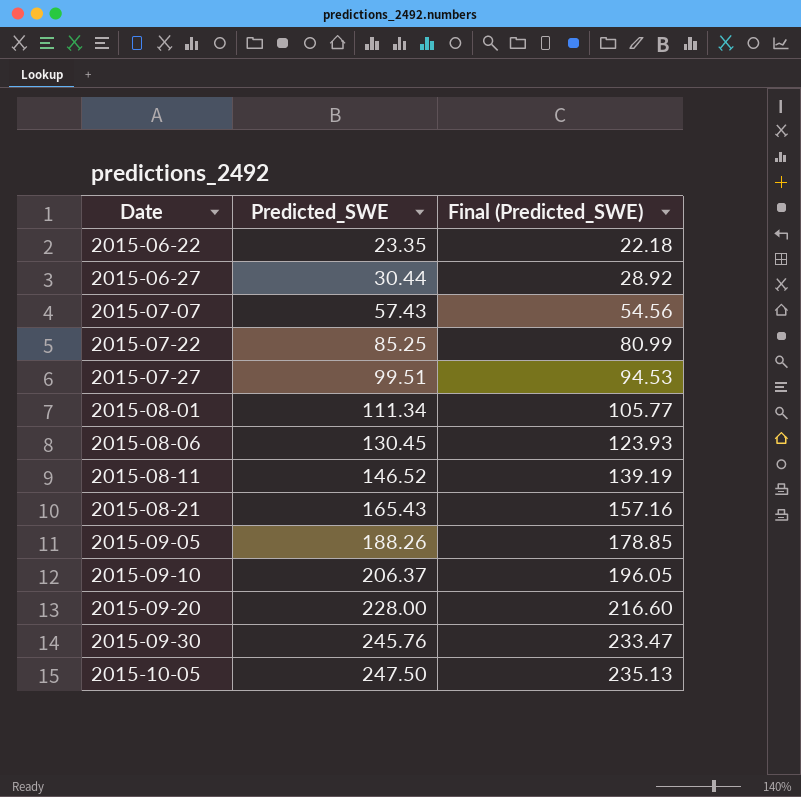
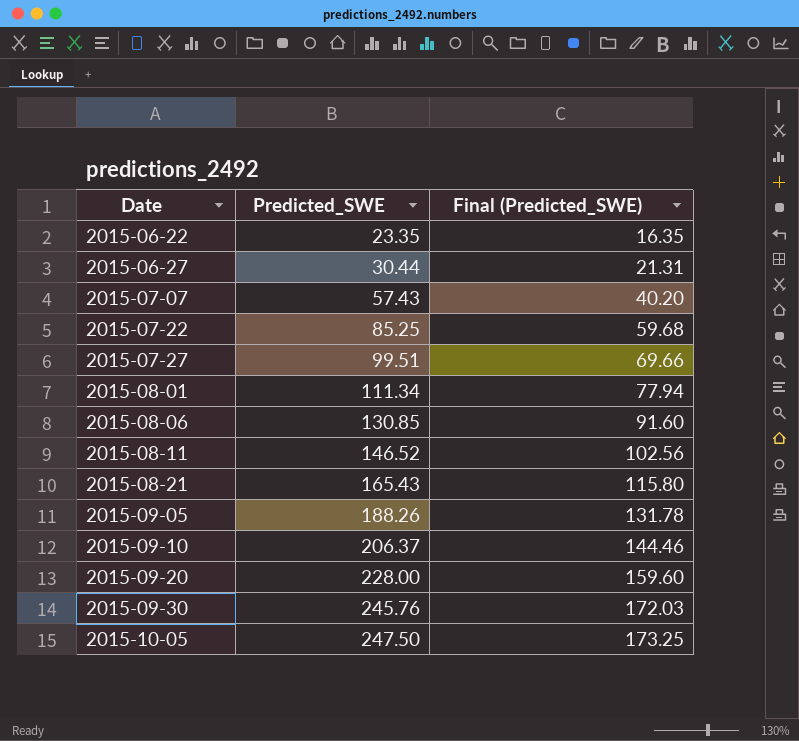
column Final (Predicted_SWE) | formula: [Predicted_SWE] * 0.95 -> [Predicted_SWE] * 0.7
2015-08-06 | Predicted_SWE: 130.45 -> 130.85

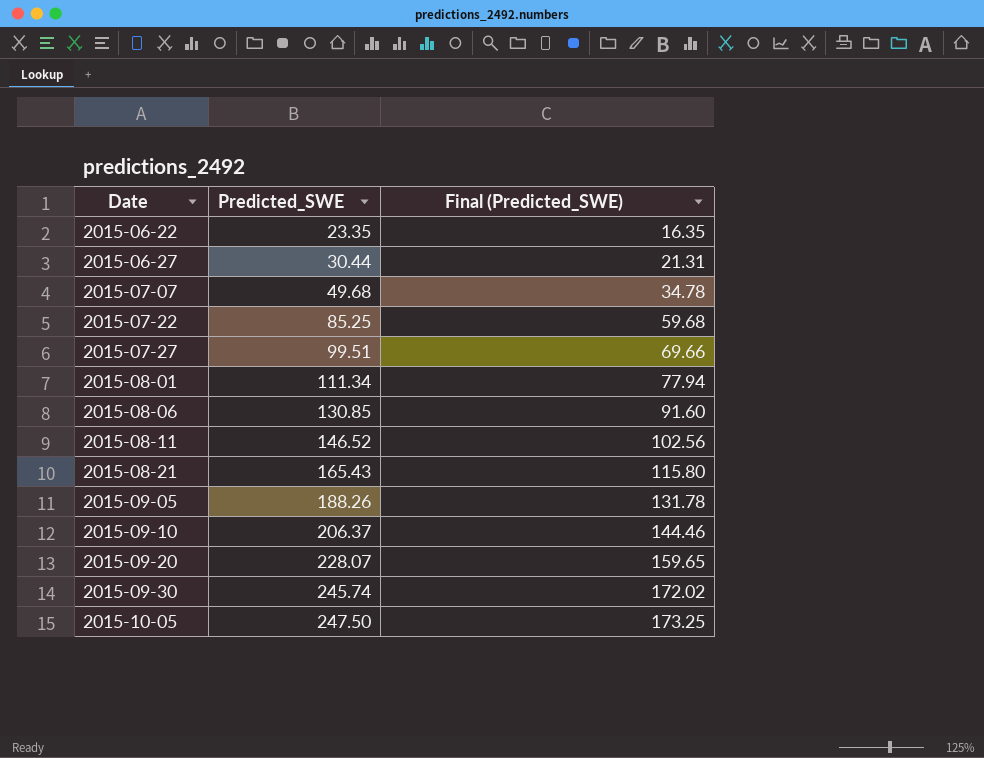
2015-07-07 | Predicted_SWE: 57.43 -> 49.68
2015-07-07 | Final (Predicted_SWE): 40.20 -> 34.78
2015-09-20 | Predicted_SWE: 228.00 -> 228.07
2015-09-20 | Final (Predicted_SWE): 159.60 -> 159.65
2015-09-30 | Predicted_SWE: 245.76 -> 245.74
2015-09-30 | Final (Predicted_SWE): 172.03 -> 172.02

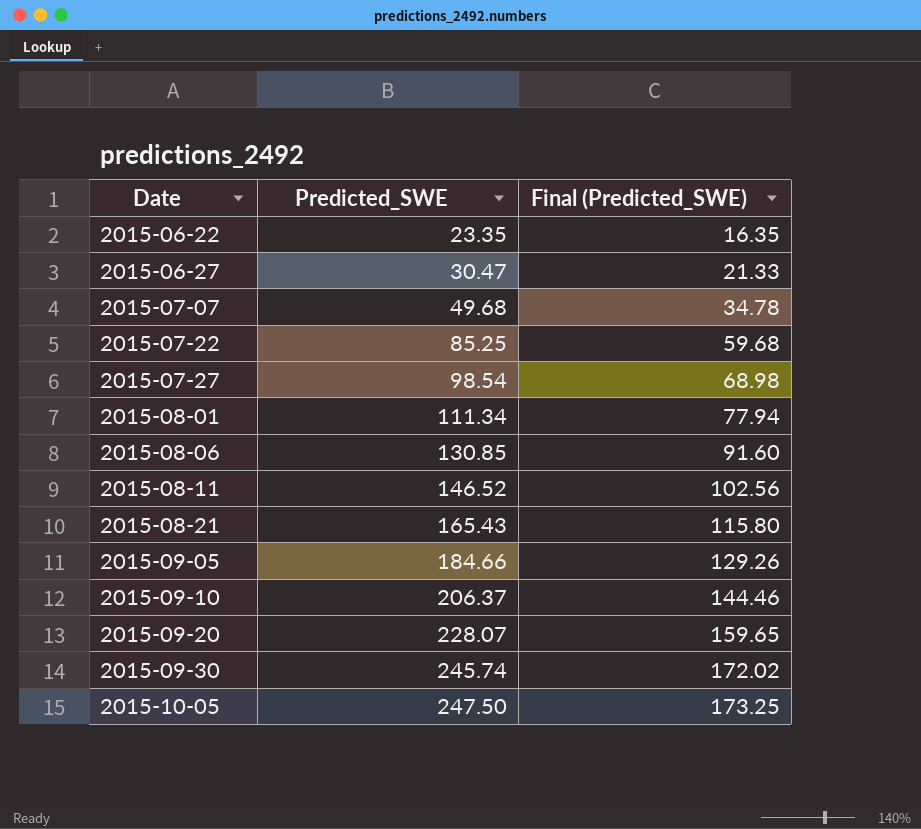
2015-06-27 | Predicted_SWE: 30.44 -> 30.47
2015-06-27 | Final (Predicted_SWE): 21.31 -> 21.33
2015-07-27 | Predicted_SWE: 99.51 -> 98.54
2015-07-27 | Final (Predicted_SWE): 69.66 -> 68.98
2015-09-05 | Predicted_SWE: 188.26 -> 184.66
2015-09-05 | Final (Predicted_SWE): 131.78 -> 129.26

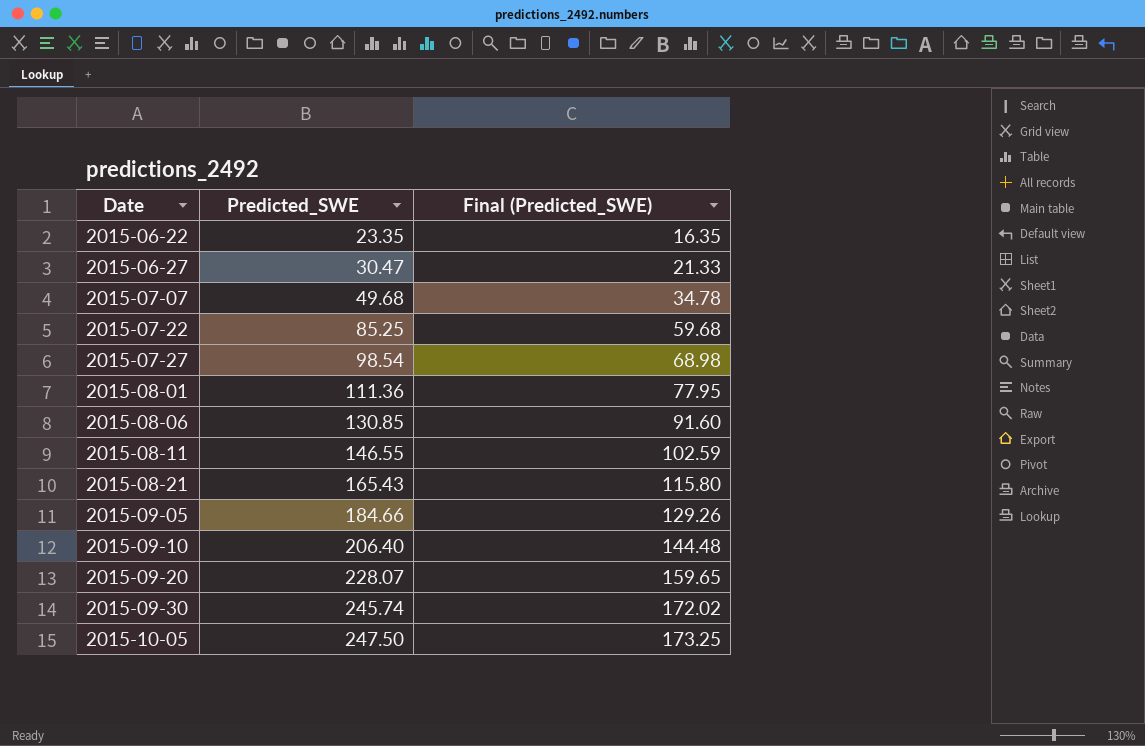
2015-08-01 | Predicted_SWE: 111.34 -> 111.36
2015-08-01 | Final (Predicted_SWE): 77.94 -> 77.95
2015-08-11 | Predicted_SWE: 146.52 -> 146.55
2015-08-11 | Final (Predicted_SWE): 102.56 -> 102.59
2015-09-10 | Predicted_SWE: 206.37 -> 206.40
2015-09-10 | Final (Predicted_SWE): 144.46 -> 144.48

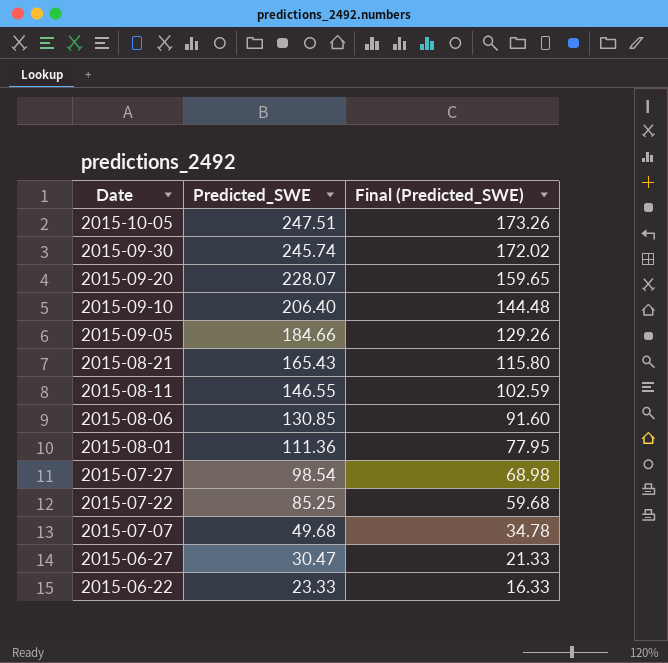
row order: Date ascending -> Date descending
2015-10-05 | Predicted_SWE: 247.50 -> 247.51
2015-10-05 | Final (Predicted_SWE): 173.25 -> 173.26
2015-06-22 | Predicted_SWE: 23.35 -> 23.33
2015-06-22 | Final (Predicted_SWE): 16.35 -> 16.33

